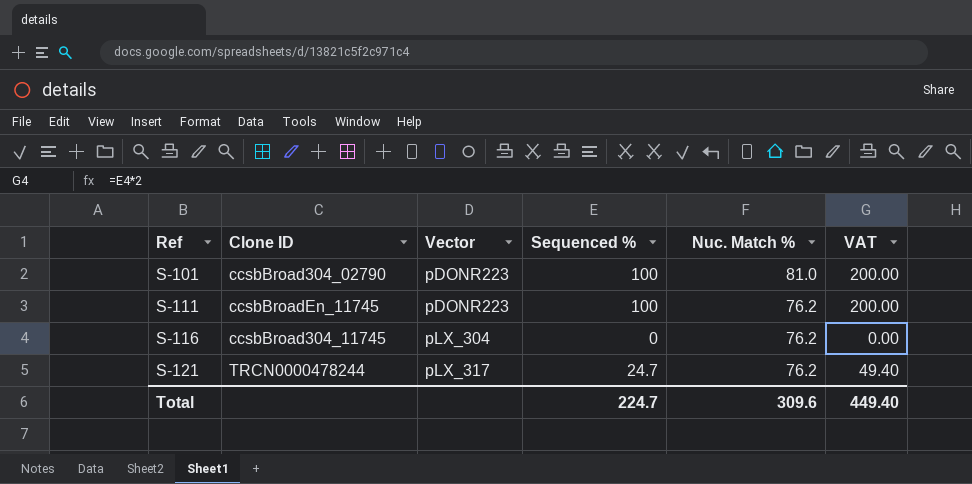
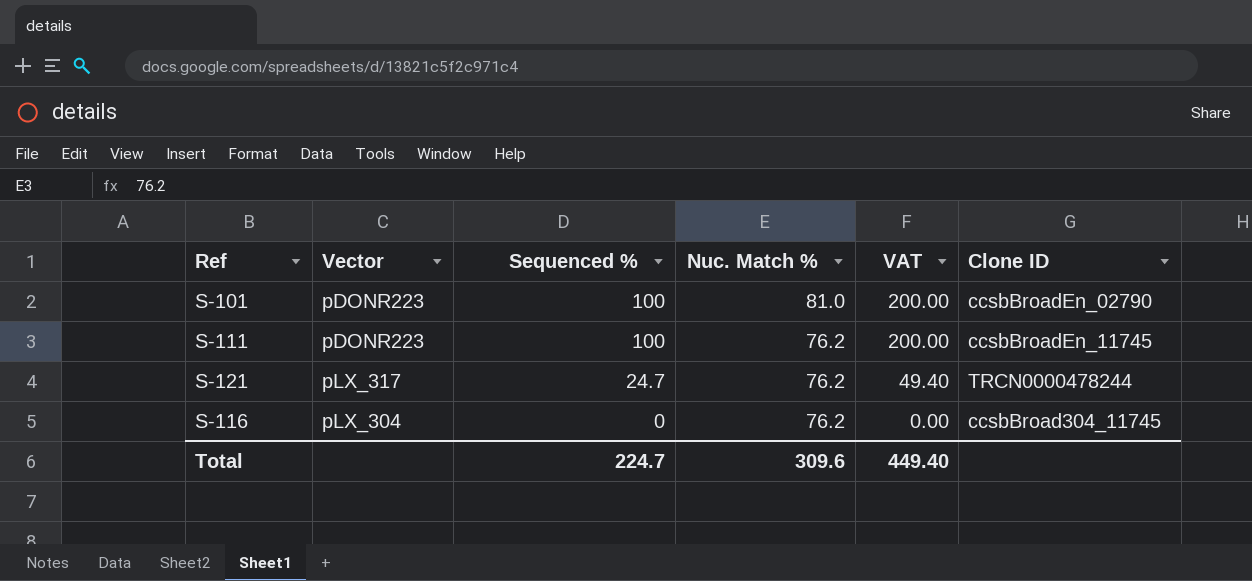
row order: Ref ascending -> Sequenced % descending
column Clone ID | position: 2 -> 6
S-101 | Clone ID: ccsbBroad304_02790 -> ccsbBroadEn_02790

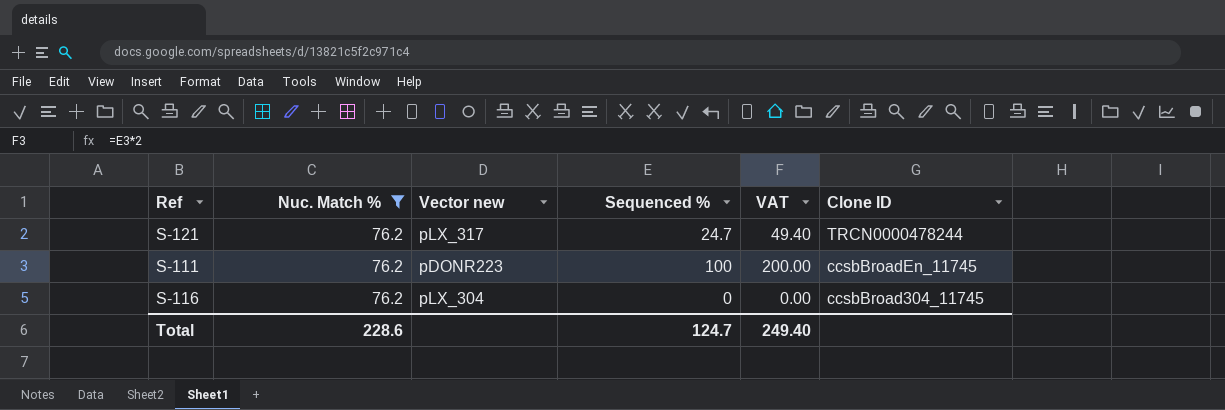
filter: none -> Nuc. Match % = 76.2
row order: Sequenced % descending -> Clone ID descending
column Nuc. Match % | position: 4 -> 2
column name: Vector -> Vector new
Total | Nuc. Match %: 309.6 -> 228.6
Total | Sequenced %: 224.7 -> 124.7
Total | VAT: 449.40 -> 249.40

